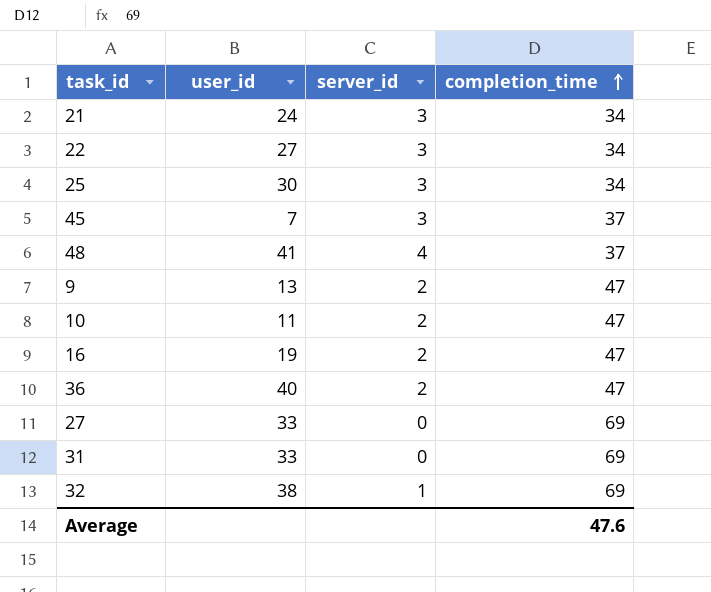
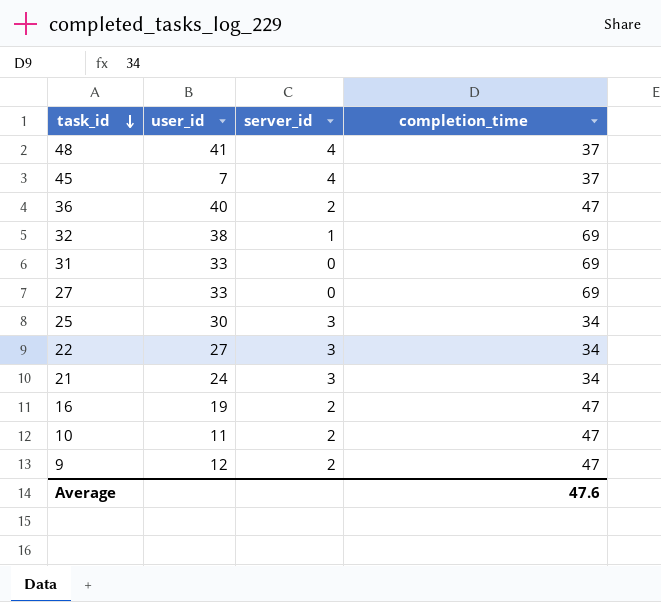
row order: completion_time ascending -> task_id descending
45 | server_id: 3 -> 4
9 | user_id: 13 -> 12

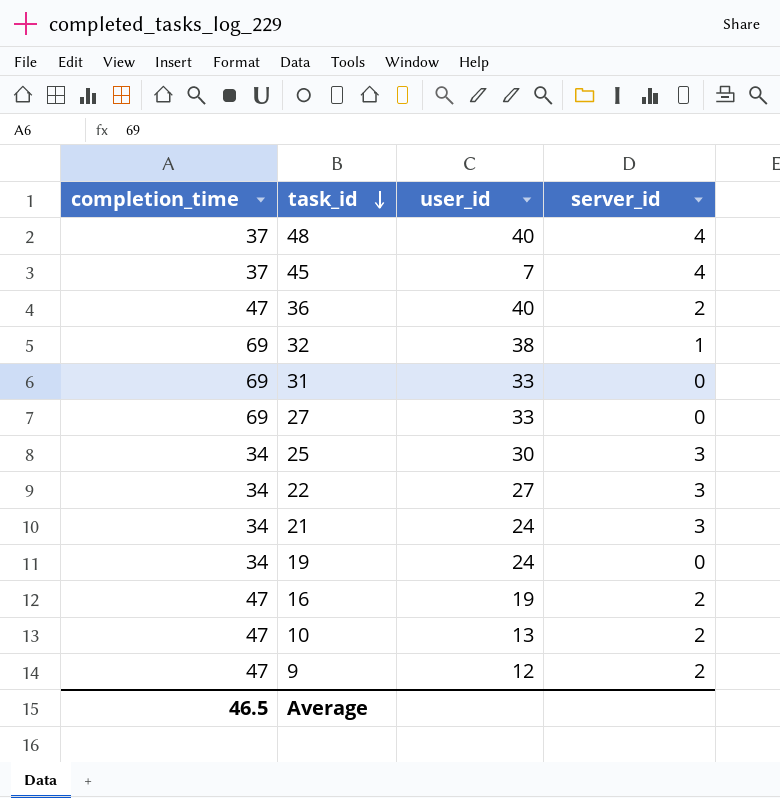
column completion_time | position: 4 -> 1
48 | user_id: 41 -> 40
row 19: none -> 34 | 24 | 0
10 | user_id: 11 -> 13
Average | completion_time: 47.6 -> 46.5

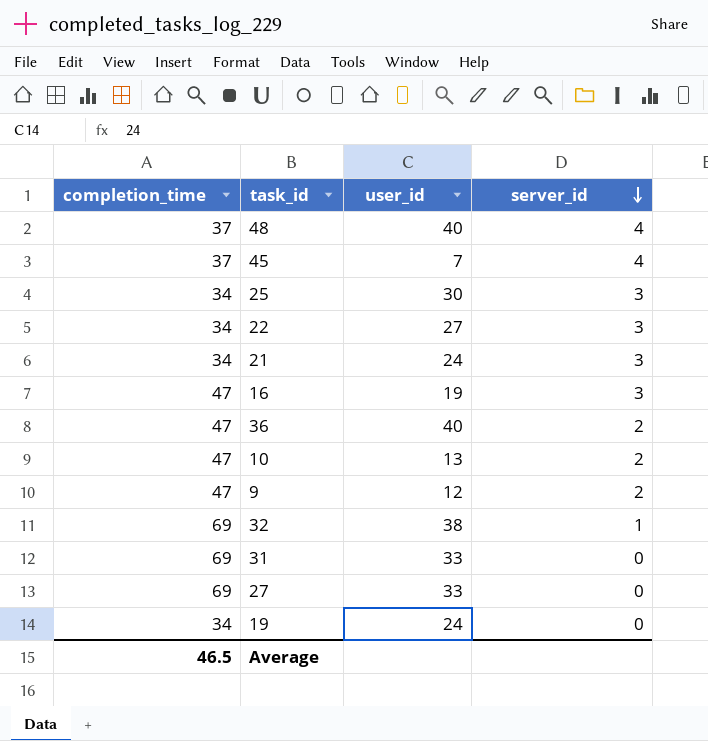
row order: task_id descending -> server_id descending
16 | server_id: 2 -> 3

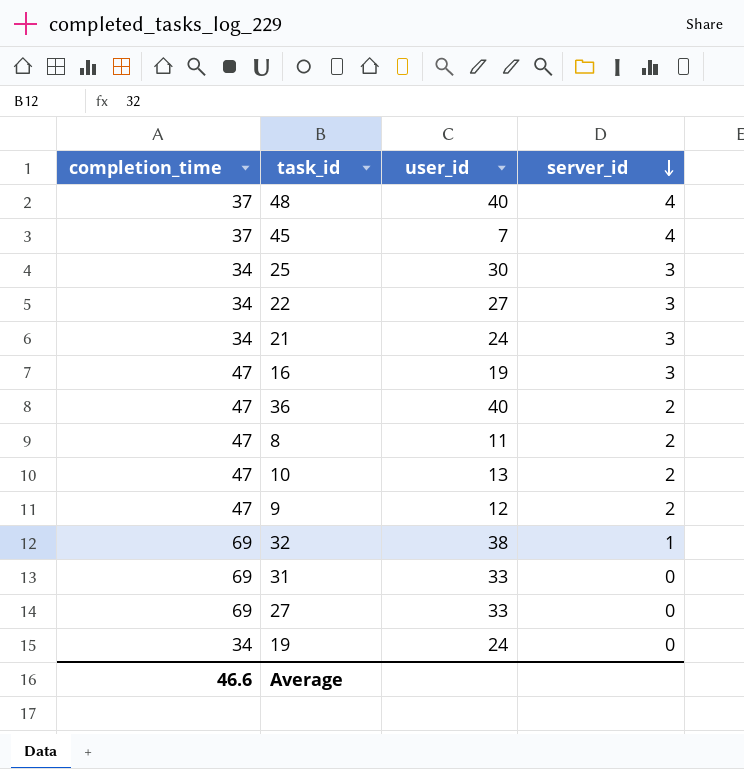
row 8: none -> 47 | 11 | 2
Average | completion_time: 46.5 -> 46.6

